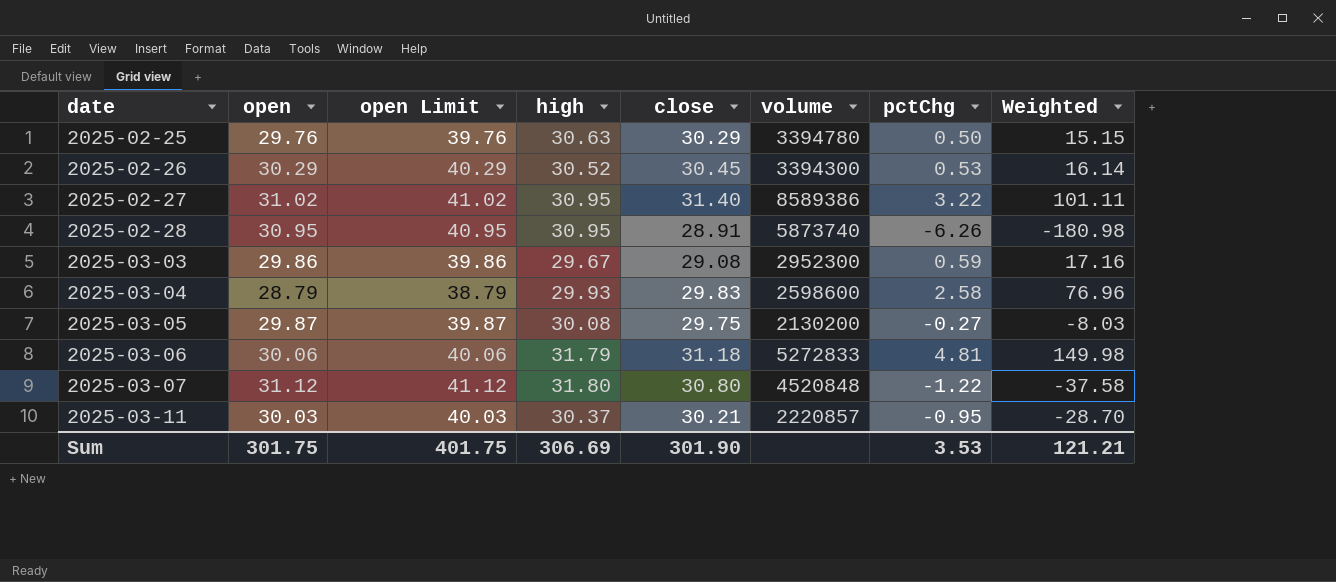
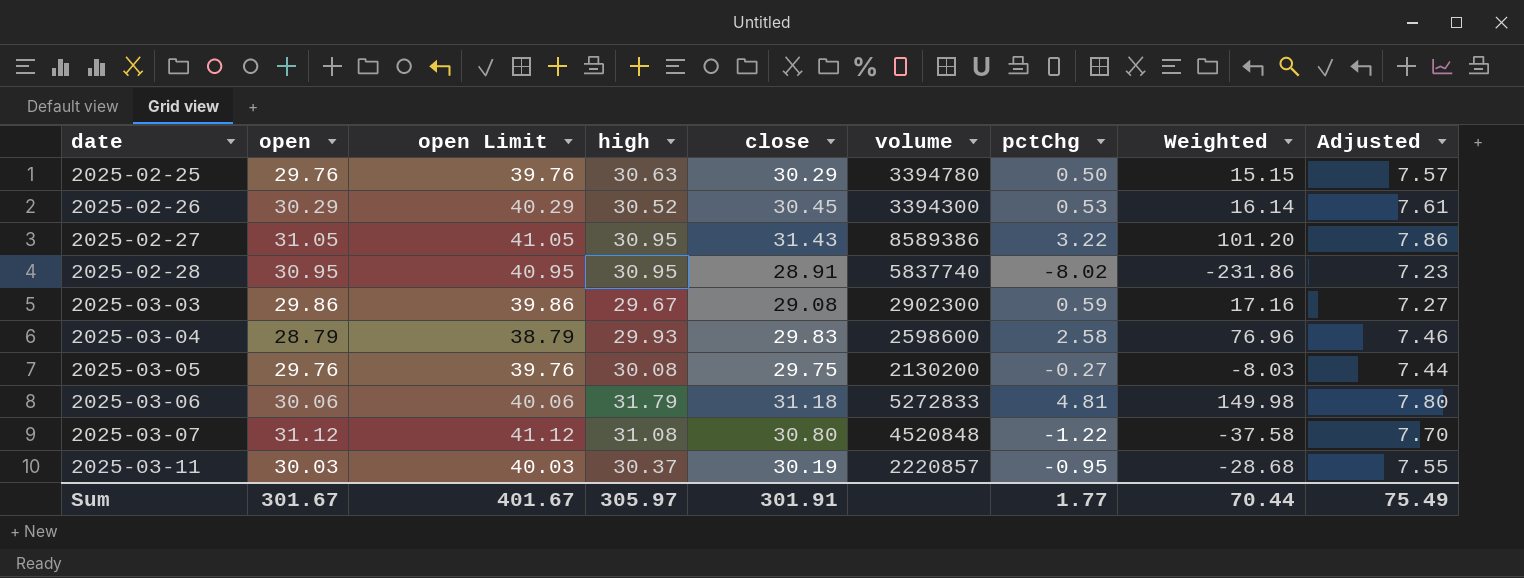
column Adjusted | formula: none -> [close] * 0.25
2025-02-27 | open: 31.02 -> 31.05
2025-02-27 | open Limit: 41.02 -> 41.05
2025-02-27 | close: 31.40 -> 31.43
2025-02-27 | Weighted: 101.11 -> 101.20
2025-02-28 | volume: 5873740 -> 5837740
2025-02-28 | pctChg: -6.26 -> -8.02
2025-02-28 | Weighted: -180.98 -> -231.86
2025-03-03 | volume: 2952300 -> 2902300
2025-03-05 | open: 29.87 -> 29.76
2025-03-05 | open Limit: 39.87 -> 39.76
2025-03-07 | high: 31.80 -> 31.08
2025-03-11 | close: 30.21 -> 30.19
2025-03-11 | Weighted: -28.70 -> -28.68
Sum | open: 301.75 -> 301.67
Sum | open Limit: 401.75 -> 401.67
Sum | high: 306.69 -> 305.97
Sum | close: 301.90 -> 301.91
Sum | pctChg: 3.53 -> 1.77
Sum | Weighted: 121.21 -> 70.44

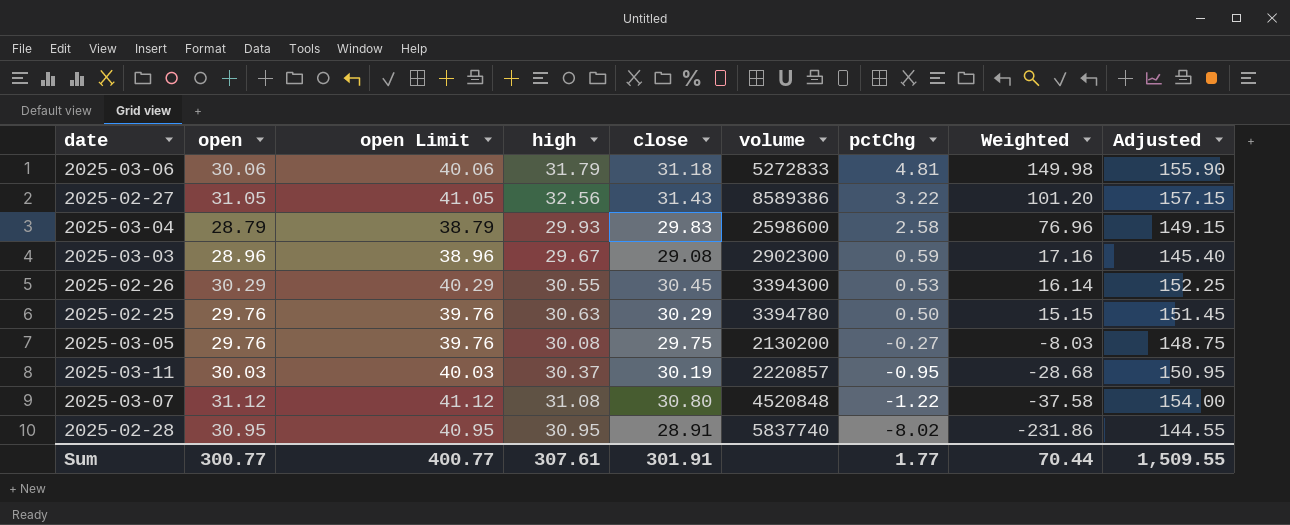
row order: date ascending -> pctChg descending
column Adjusted | formula: [close] * 0.25 -> [close] * 5
2025-02-27 | high: 30.95 -> 32.56
2025-03-03 | open: 29.86 -> 28.96
2025-03-03 | open Limit: 39.86 -> 38.96
2025-02-26 | high: 30.52 -> 30.55
Sum | open: 301.67 -> 300.77
Sum | open Limit: 401.67 -> 400.77
Sum | high: 305.97 -> 307.61
Sum | Adjusted: 75.49 -> 1,509.55

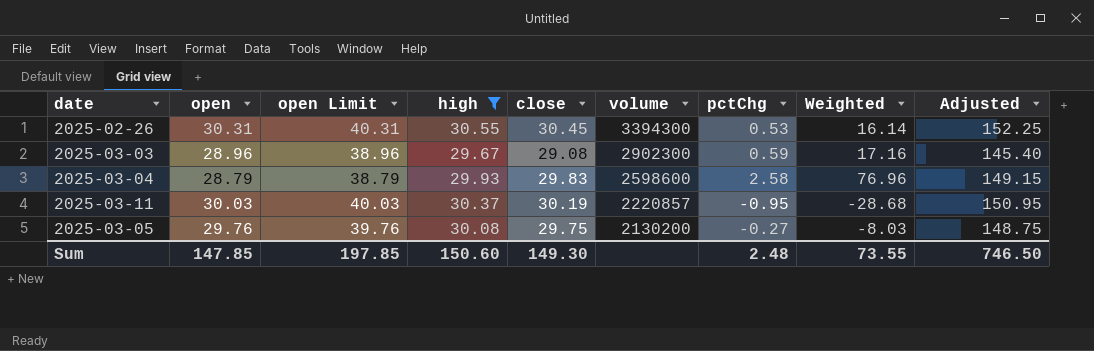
filter: none -> high <= 30.55
row order: pctChg descending -> volume descending
2025-02-26 | open: 30.29 -> 30.31
2025-02-26 | open Limit: 40.29 -> 40.31
Sum | open: 300.77 -> 147.85
Sum | open Limit: 400.77 -> 197.85
Sum | high: 307.61 -> 150.60
Sum | close: 301.91 -> 149.30
Sum | pctChg: 1.77 -> 2.48
Sum | Weighted: 70.44 -> 73.55
Sum | Adjusted: 1,509.55 -> 746.50

